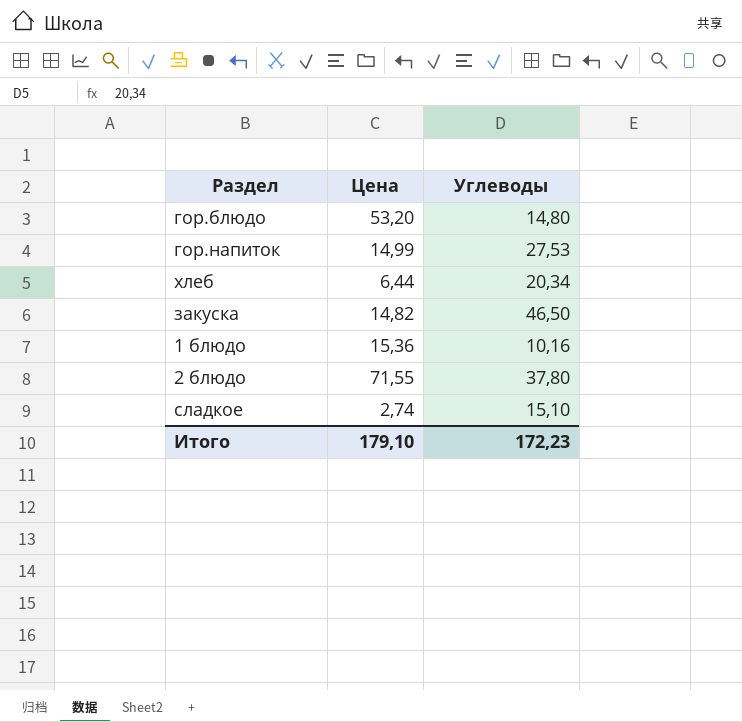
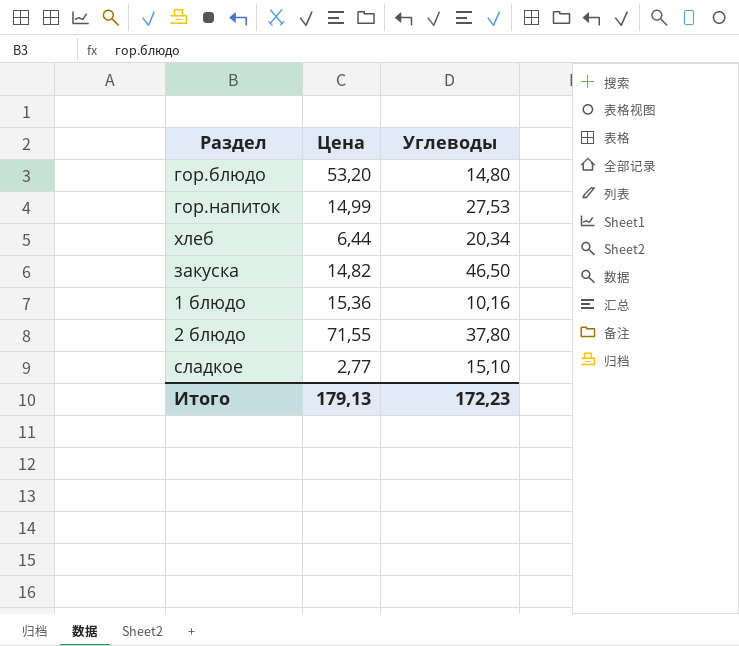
сладкое | Цена: 2,74 -> 2,77
Итого | Цена: 179,10 -> 179,13

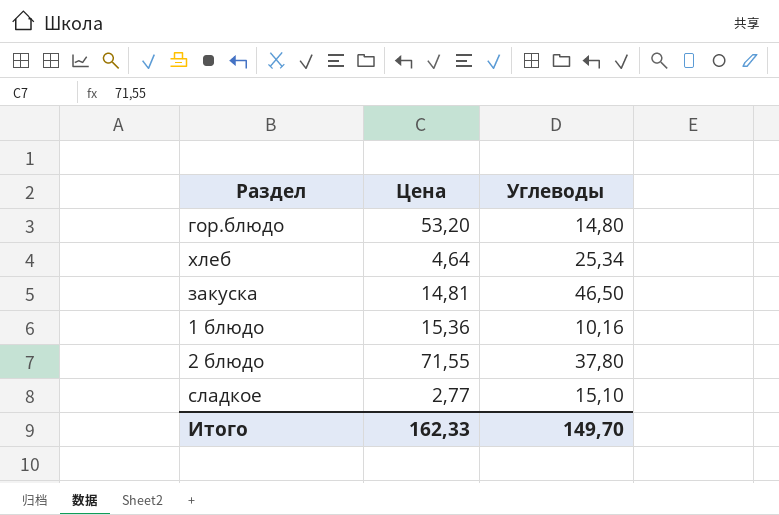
row гор.напиток: 14,99 | 27,53 -> none
хлеб | Цена: 6,44 -> 4,64
хлеб | Углеводы: 20,34 -> 25,34
закуска | Цена: 14,82 -> 14,81
Итого | Цена: 179,13 -> 162,33
Итого | Углеводы: 172,23 -> 149,70

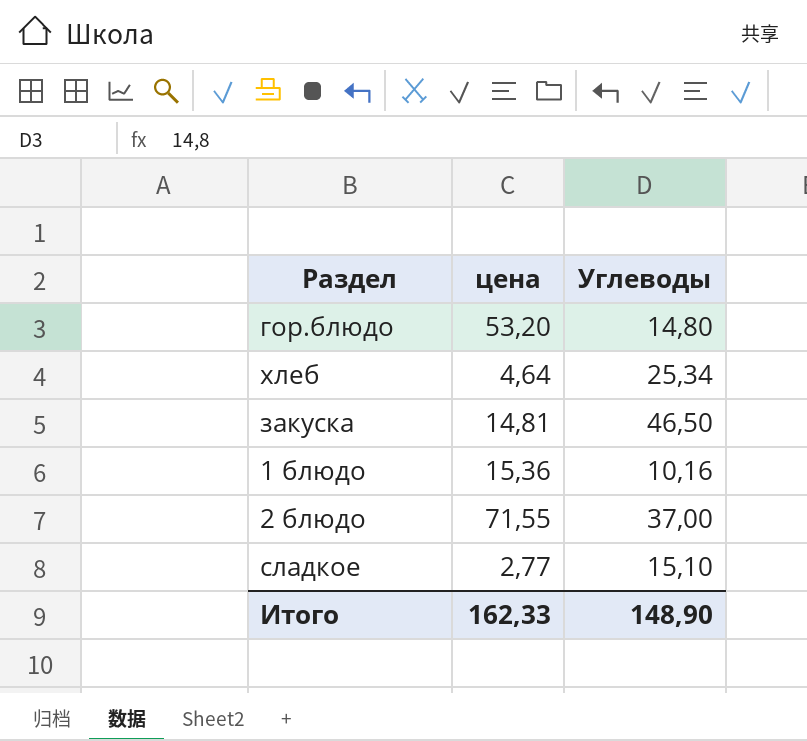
column name: Цена -> цена
2 блюдо | Углеводы: 37,80 -> 37,00
Итого | Углеводы: 149,70 -> 148,90

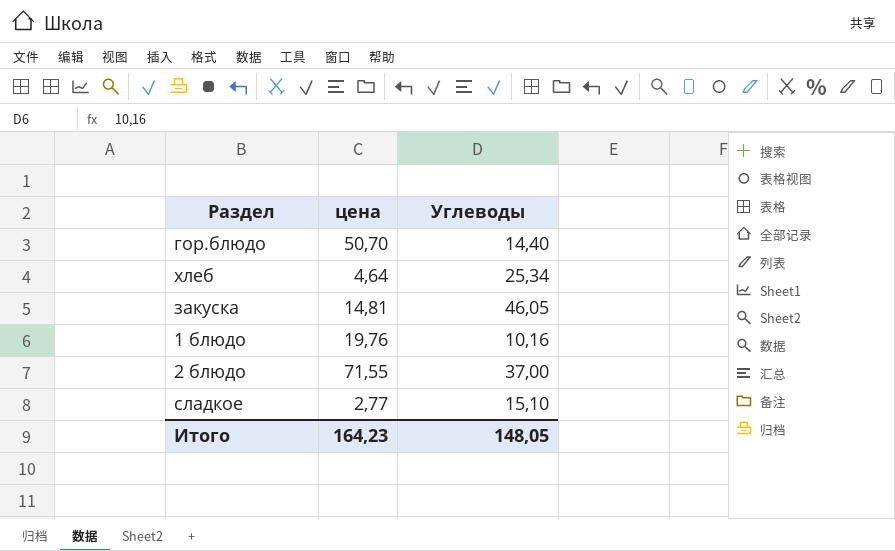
гор.блюдо | цена: 53,20 -> 50,70
гор.блюдо | Углеводы: 14,80 -> 14,40
закуска | Углеводы: 46,50 -> 46,05
1 блюдо | цена: 15,36 -> 19,76
Итого | цена: 162,33 -> 164,23
Итого | Углеводы: 148,90 -> 148,05

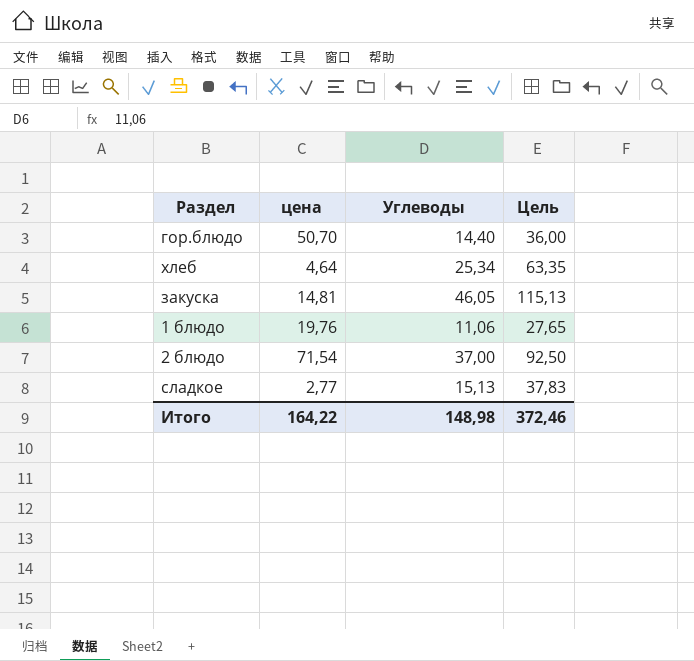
column Цель | formula: none -> [Углеводы] * 2,5
1 блюдо | Углеводы: 10,16 -> 11,06
2 блюдо | цена: 71,55 -> 71,54
сладкое | Углеводы: 15,10 -> 15,13
Итого | цена: 164,23 -> 164,22
Итого | Углеводы: 148,05 -> 148,98

